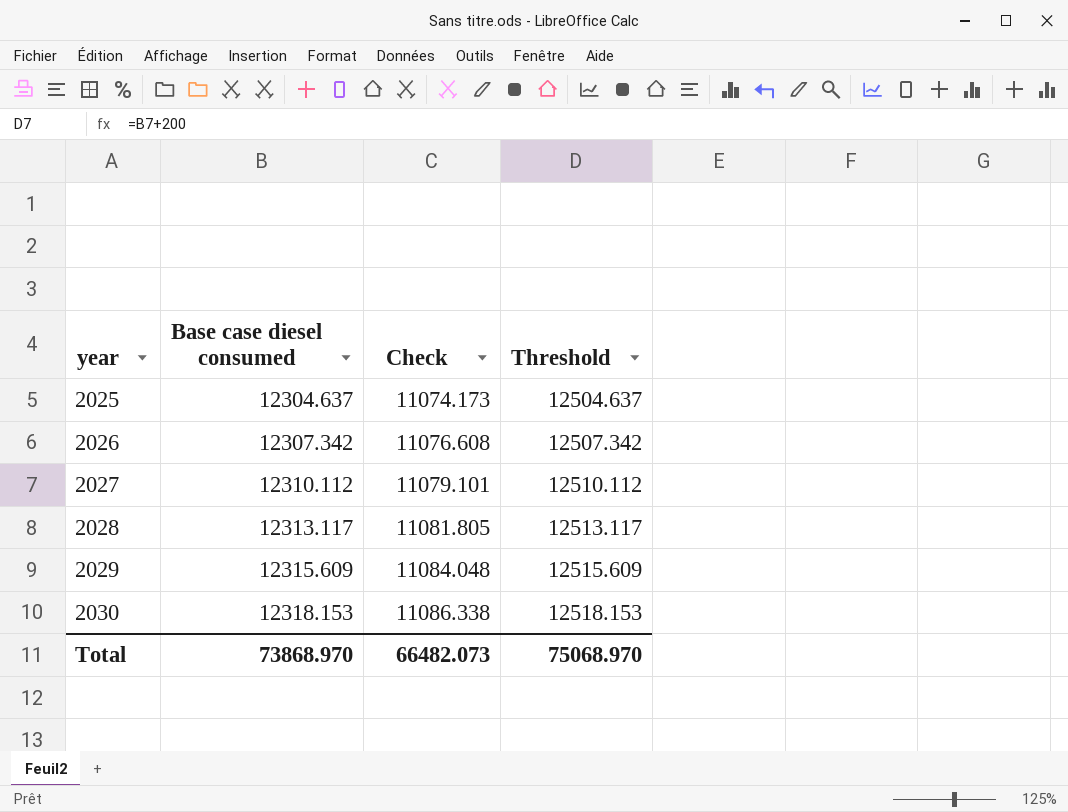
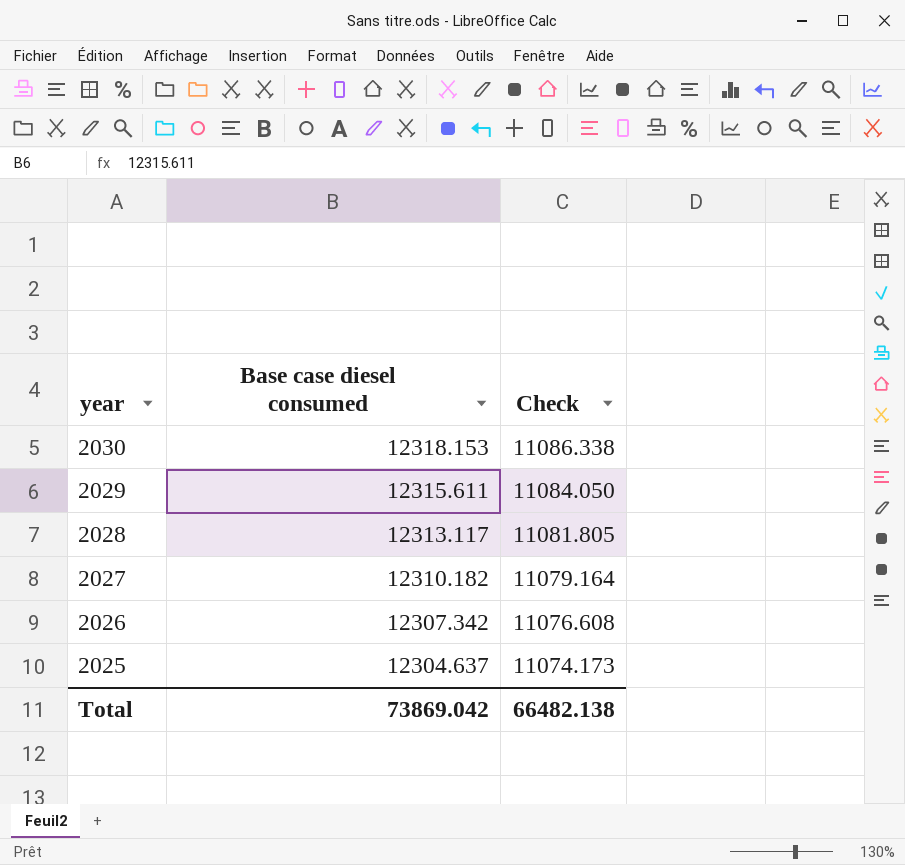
row order: year ascending -> year descending
column Threshold | formula: [Base case diesel consumed] + 200 -> none
2029 | Base case diesel consumed: 12315.609 -> 12315.611
2029 | Check: 11084.048 -> 11084.050
2027 | Base case diesel consumed: 12310.112 -> 12310.182
2027 | Check: 11079.101 -> 11079.164
Total | Base case diesel consumed: 73868.970 -> 73869.042
Total | Check: 66482.073 -> 66482.138

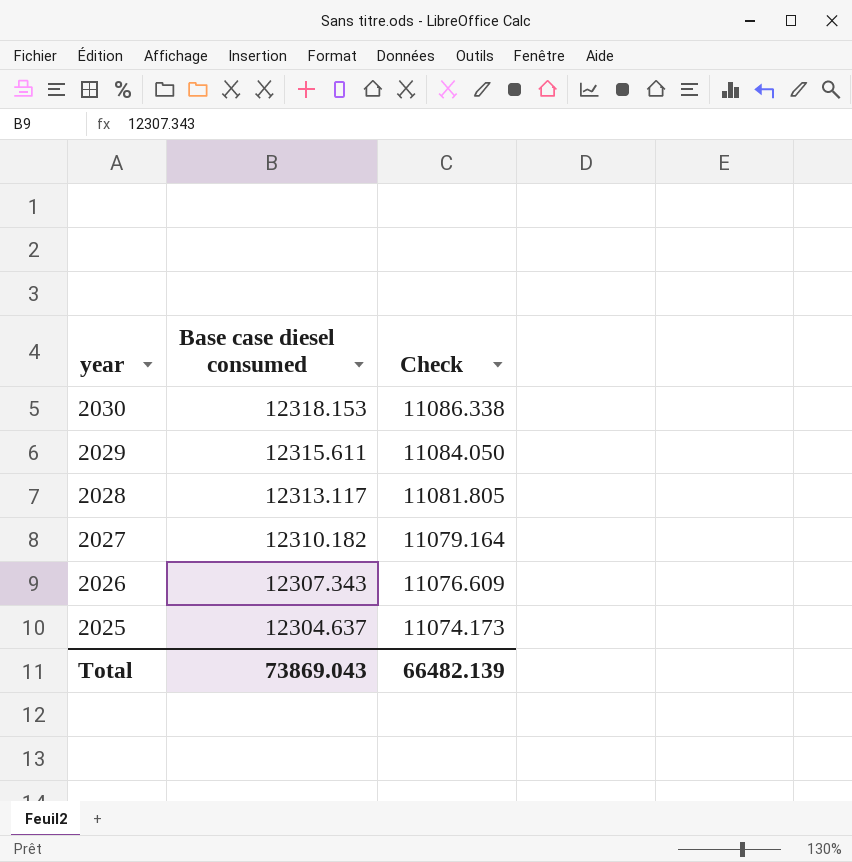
2026 | Base case diesel consumed: 12307.342 -> 12307.343
2026 | Check: 11076.608 -> 11076.609
Total | Base case diesel consumed: 73869.042 -> 73869.043
Total | Check: 66482.138 -> 66482.139

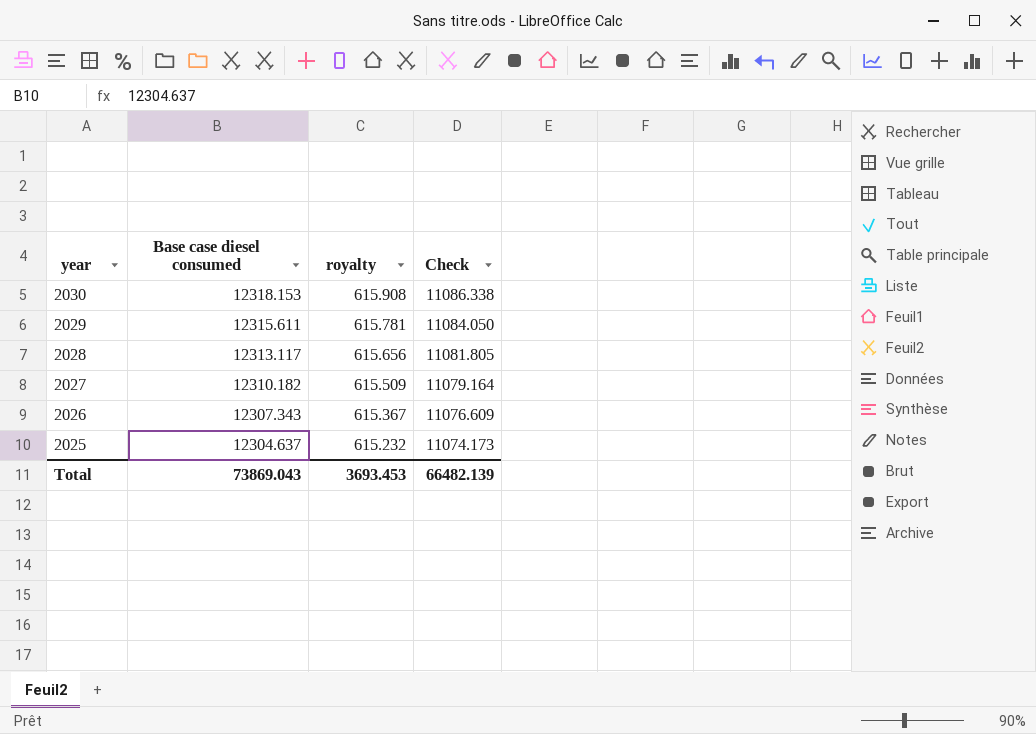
column royalty | formula: none -> [Base case diesel consumed] * 0.05

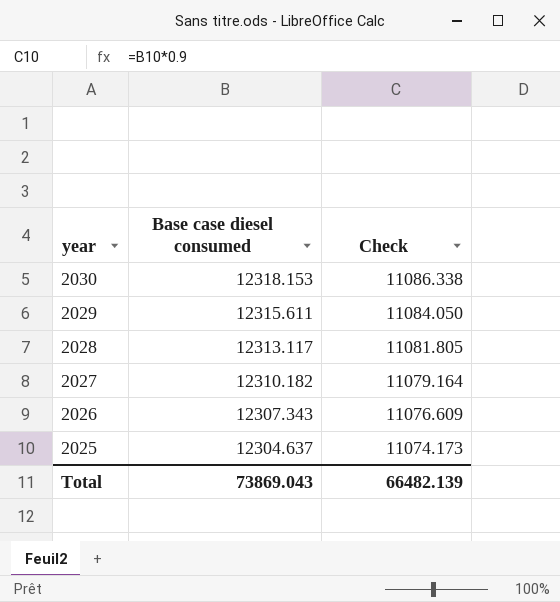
column royalty | formula: [Base case diesel consumed] * 0.05 -> none

